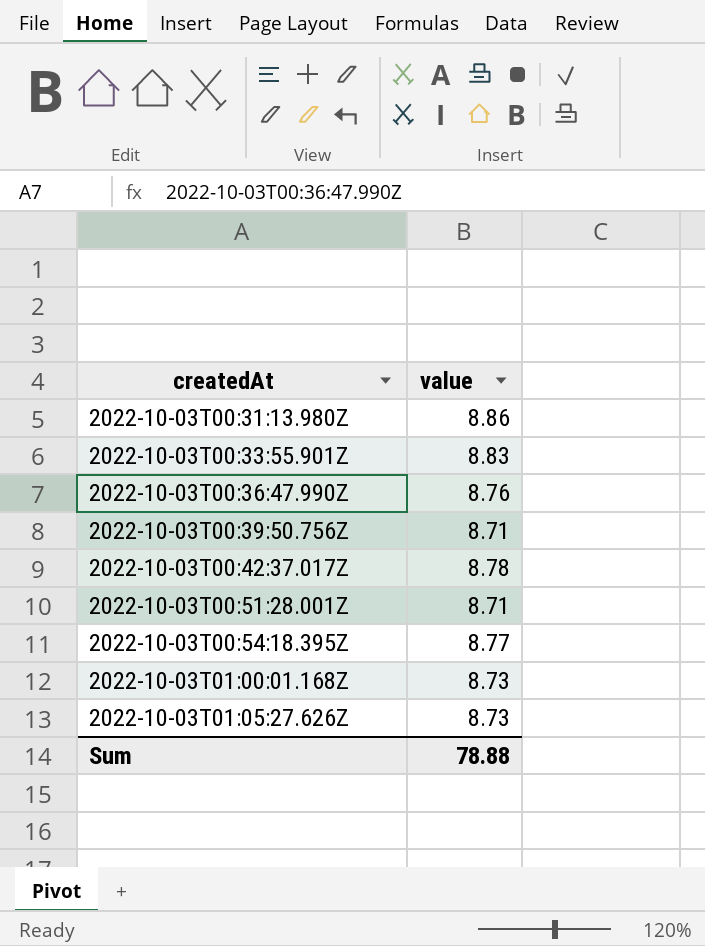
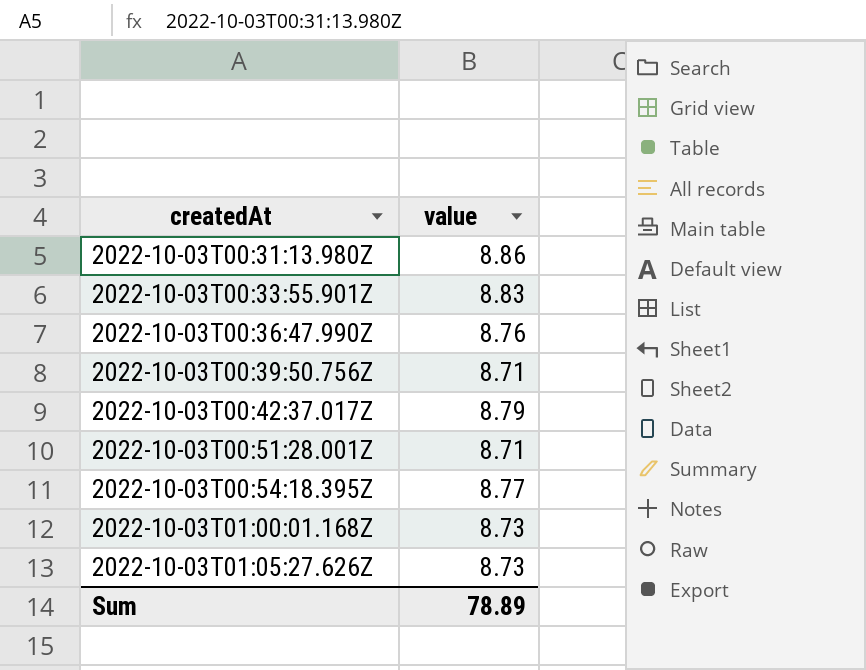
2022-10-03T00:42:37.017Z | value: 8.78 -> 8.79
Sum | value: 78.88 -> 78.89

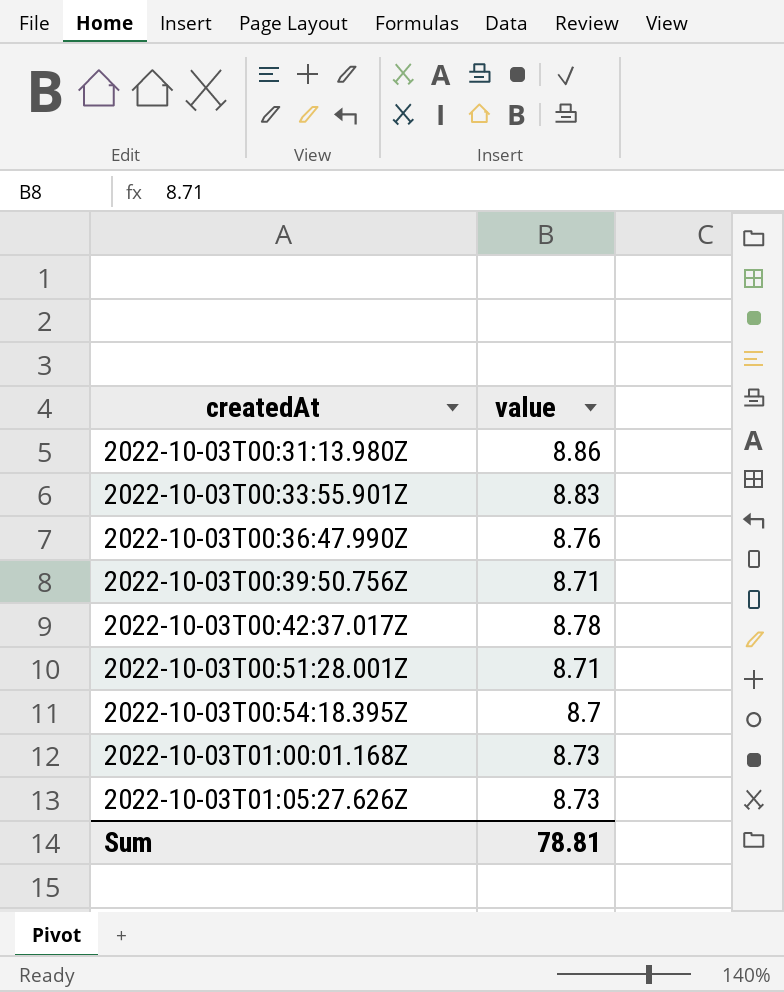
2022-10-03T00:42:37.017Z | value: 8.79 -> 8.78
2022-10-03T00:54:18.395Z | value: 8.77 -> 8.7
Sum | value: 78.89 -> 78.81

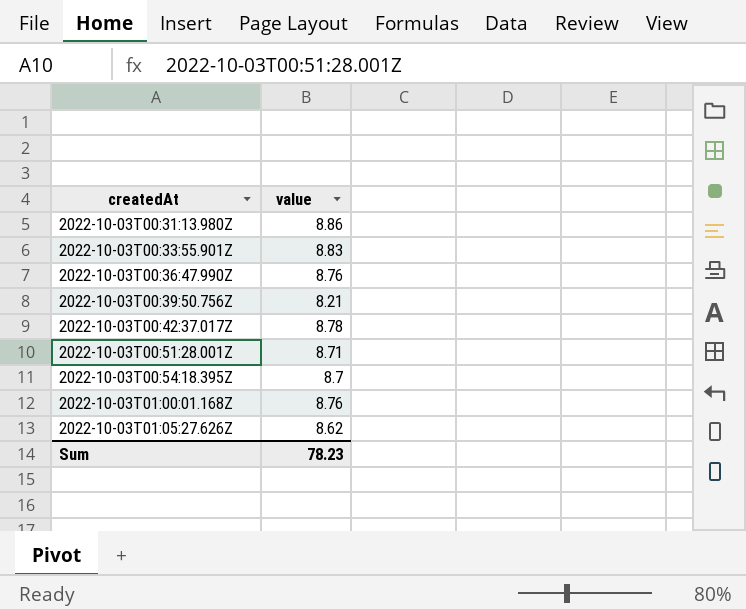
2022-10-03T00:39:50.756Z | value: 8.71 -> 8.21
2022-10-03T01:00:01.168Z | value: 8.73 -> 8.76
2022-10-03T01:05:27.626Z | value: 8.73 -> 8.62
Sum | value: 78.81 -> 78.23

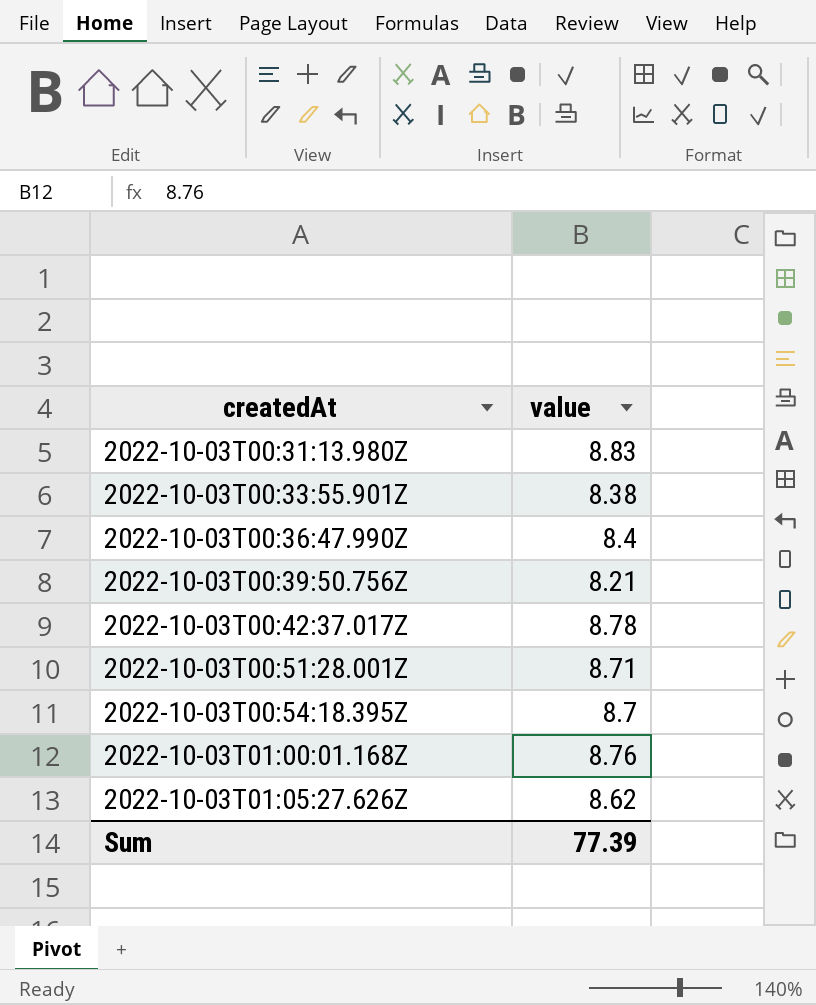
2022-10-03T00:31:13.980Z | value: 8.86 -> 8.83
2022-10-03T00:33:55.901Z | value: 8.83 -> 8.38
2022-10-03T00:36:47.990Z | value: 8.76 -> 8.4
Sum | value: 78.23 -> 77.39

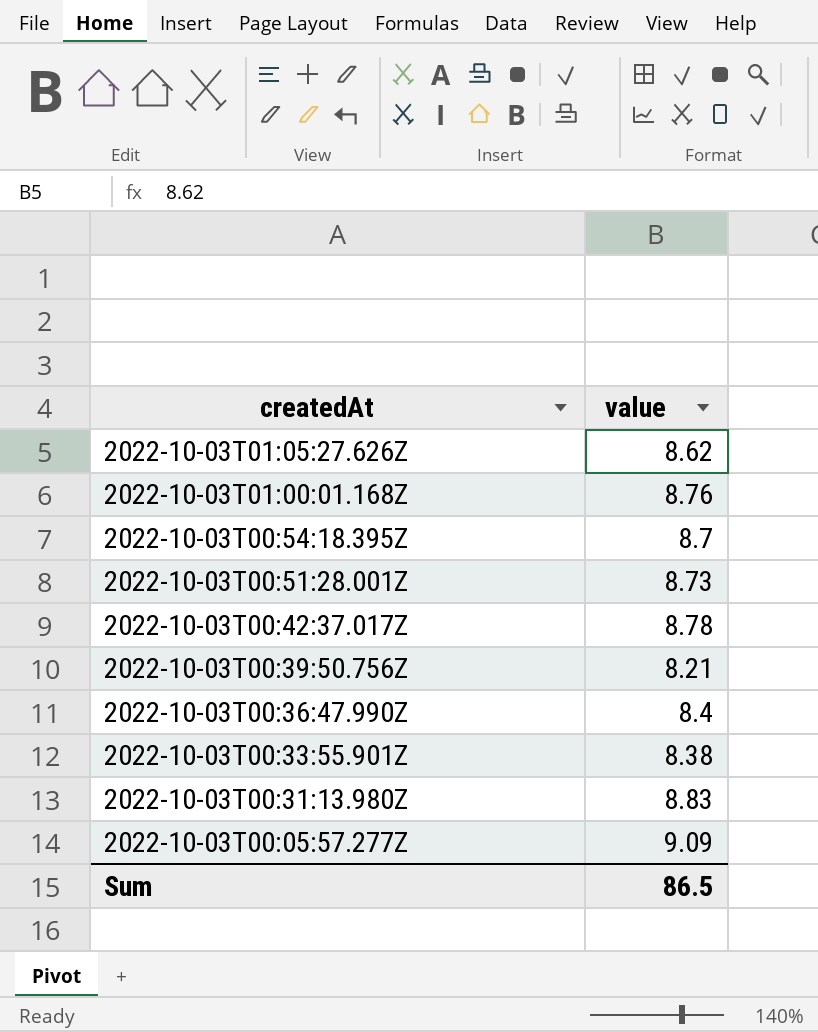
row order: createdAt ascending -> createdAt descending
2022-10-03T00:51:28.001Z | value: 8.71 -> 8.73
row 2022-10-03T00:05:57.277Z: none -> 9.09
Sum | value: 77.39 -> 86.5

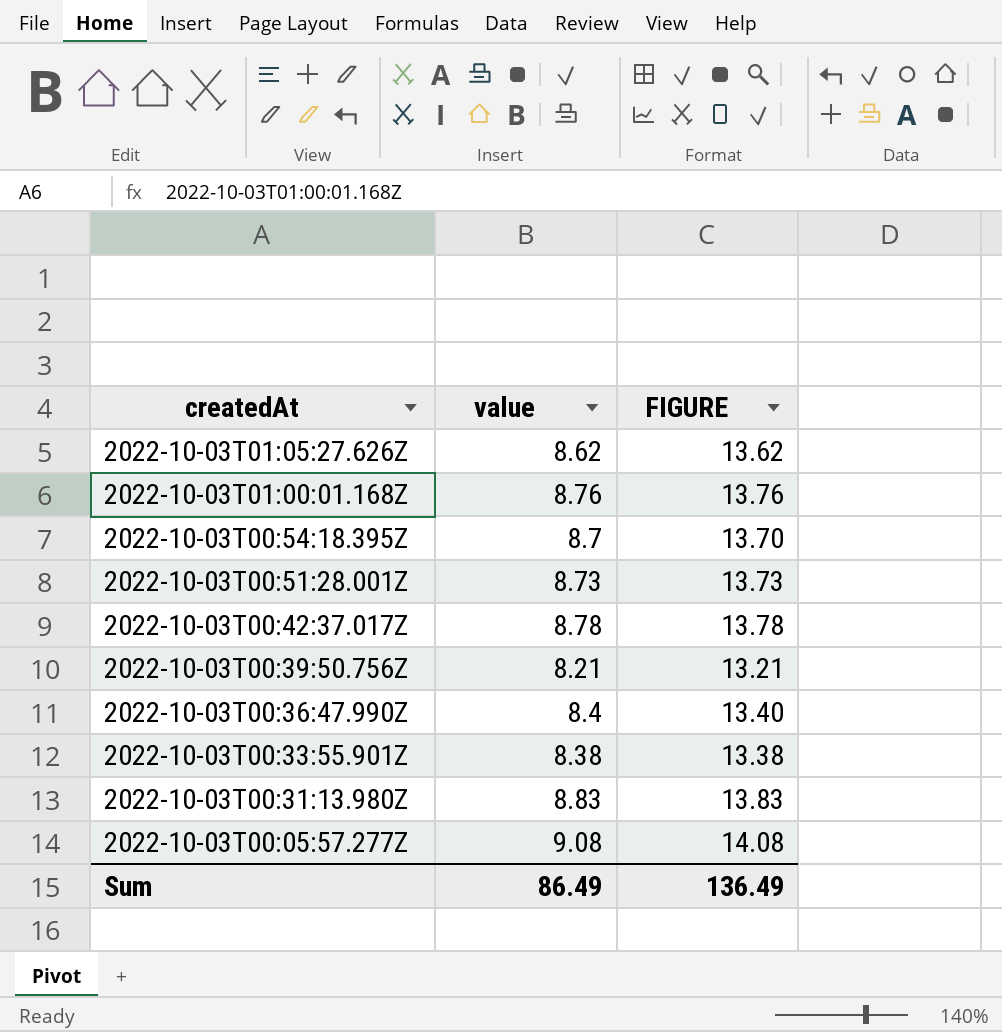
column FIGURE | formula: none -> [value] + 5
2022-10-03T00:05:57.277Z | value: 9.09 -> 9.08
Sum | value: 86.5 -> 86.49

